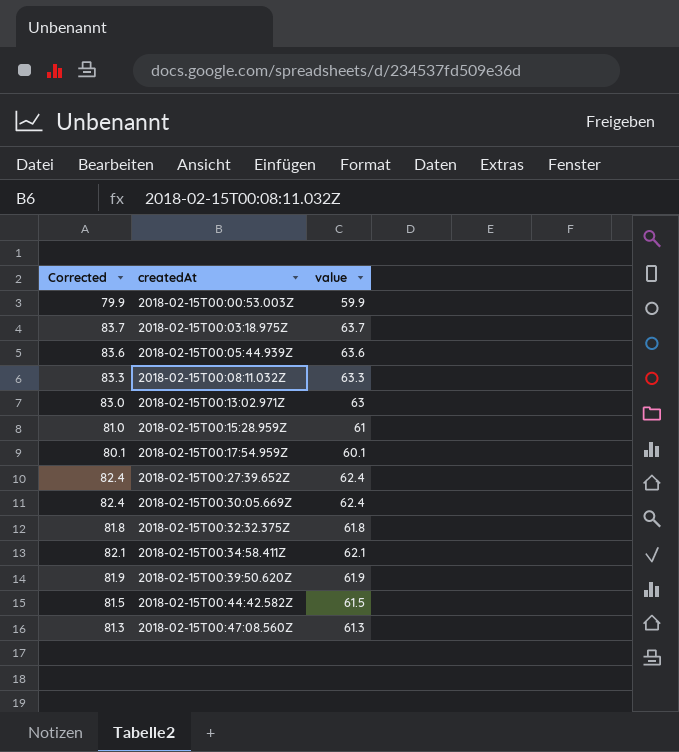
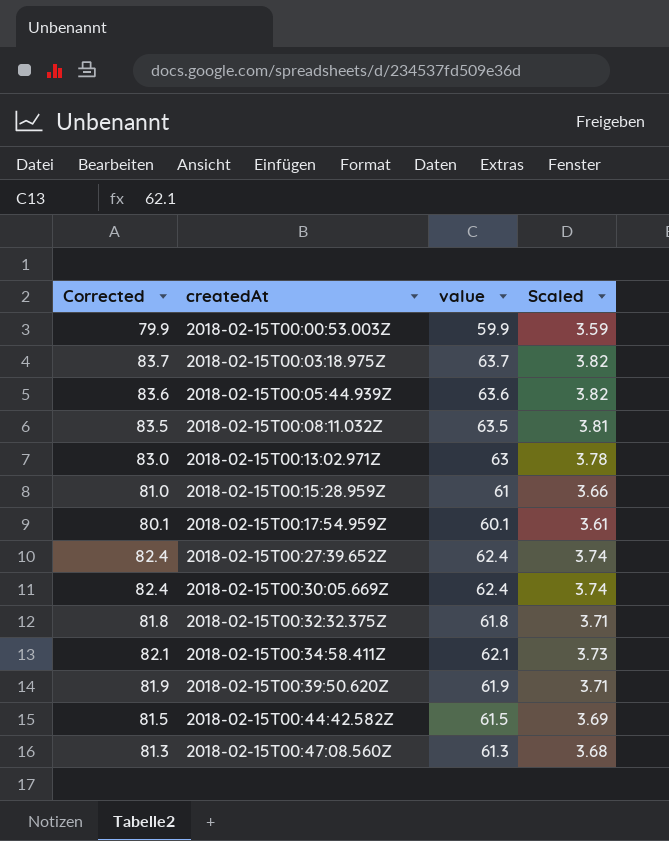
column Scaled | formula: none -> [value] * 0.06
2018-02-15T00:08:11.032Z | Corrected: 83.3 -> 83.5
2018-02-15T00:08:11.032Z | value: 63.3 -> 63.5

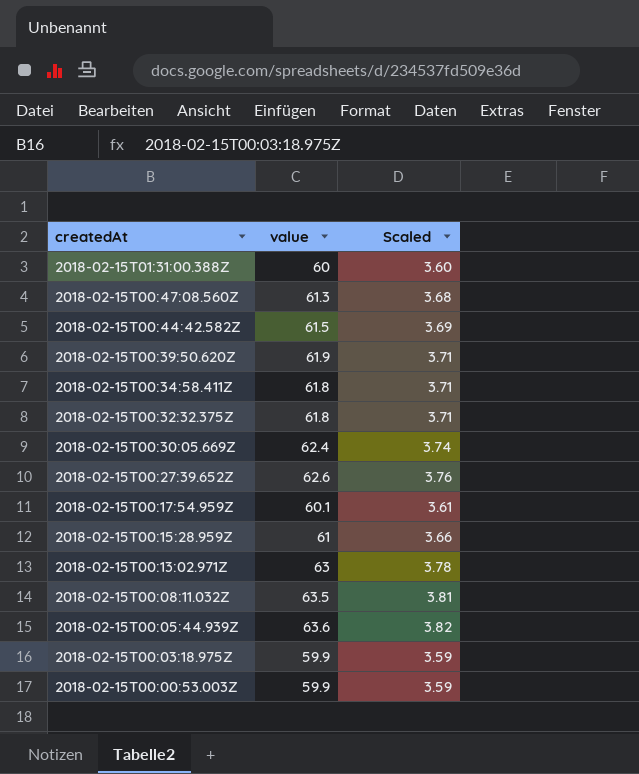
row order: createdAt ascending -> createdAt descending
column Corrected | formula: [value] + 20 -> none
row 2018-02-15T01:31:00.388Z: none -> 60 | 3.60
2018-02-15T00:34:58.411Z | value: 62.1 -> 61.8
2018-02-15T00:34:58.411Z | Scaled: 3.73 -> 3.71
2018-02-15T00:27:39.652Z | value: 62.4 -> 62.6
2018-02-15T00:27:39.652Z | Scaled: 3.74 -> 3.76
2018-02-15T00:03:18.975Z | value: 63.7 -> 59.9
2018-02-15T00:03:18.975Z | Scaled: 3.82 -> 3.59

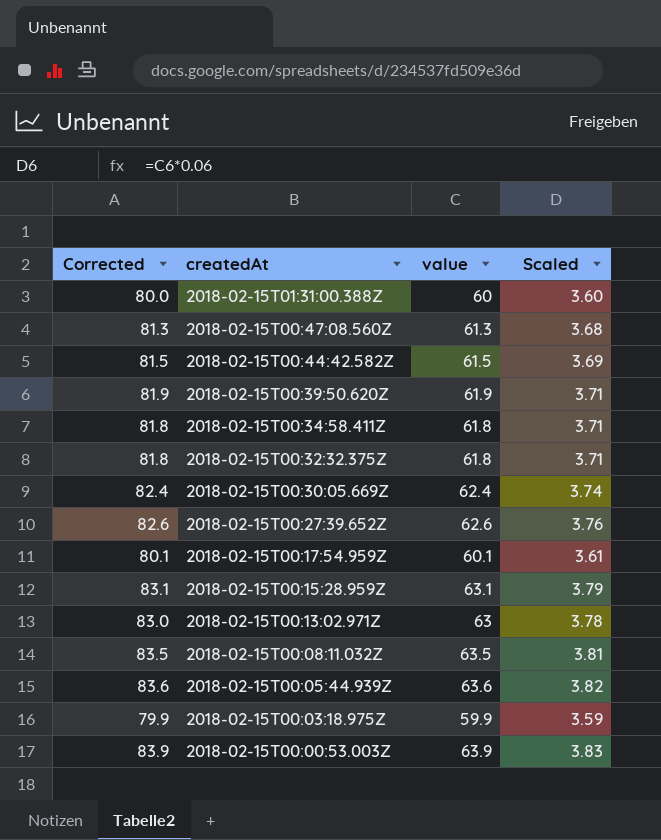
column Corrected | formula: none -> [value] + 20
2018-02-15T00:15:28.959Z | value: 61 -> 63.1
2018-02-15T00:15:28.959Z | Scaled: 3.66 -> 3.79
2018-02-15T00:00:53.003Z | value: 59.9 -> 63.9
2018-02-15T00:00:53.003Z | Scaled: 3.59 -> 3.83

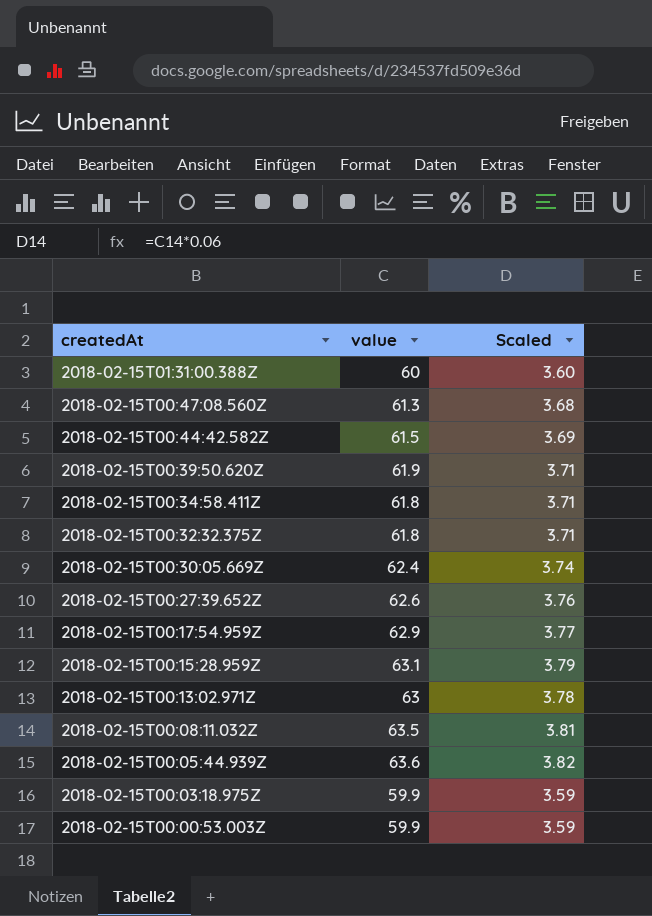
column Corrected | formula: [value] + 20 -> none
2018-02-15T00:17:54.959Z | value: 60.1 -> 62.9
2018-02-15T00:17:54.959Z | Scaled: 3.61 -> 3.77
2018-02-15T00:00:53.003Z | value: 63.9 -> 59.9
2018-02-15T00:00:53.003Z | Scaled: 3.83 -> 3.59

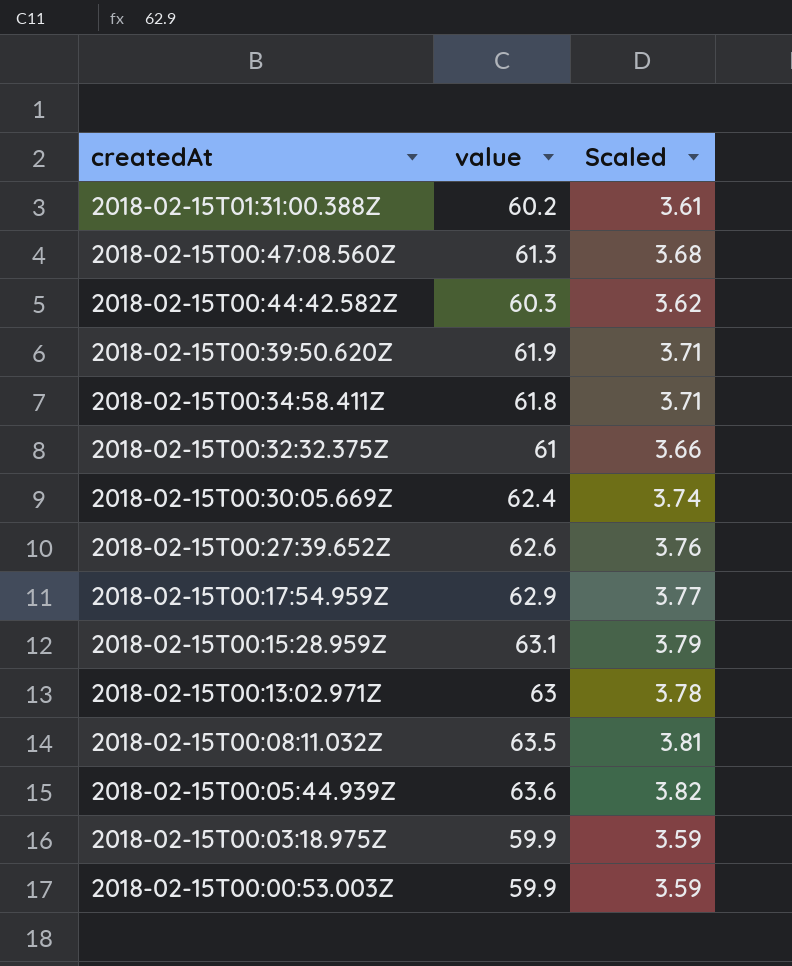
2018-02-15T01:31:00.388Z | value: 60 -> 60.2
2018-02-15T01:31:00.388Z | Scaled: 3.60 -> 3.61
2018-02-15T00:44:42.582Z | value: 61.5 -> 60.3
2018-02-15T00:44:42.582Z | Scaled: 3.69 -> 3.62
2018-02-15T00:32:32.375Z | value: 61.8 -> 61
2018-02-15T00:32:32.375Z | Scaled: 3.71 -> 3.66

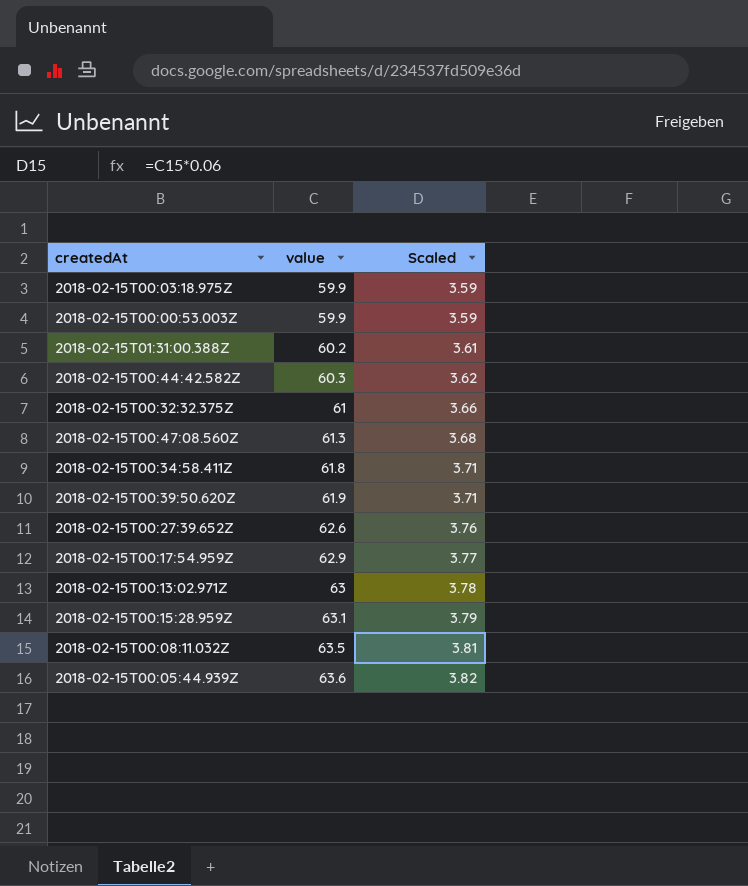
row order: createdAt descending -> value ascending
row 2018-02-15T00:30:05.669Z: 62.4 | 3.74 -> none

